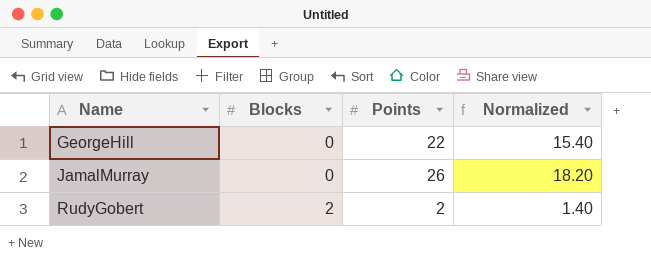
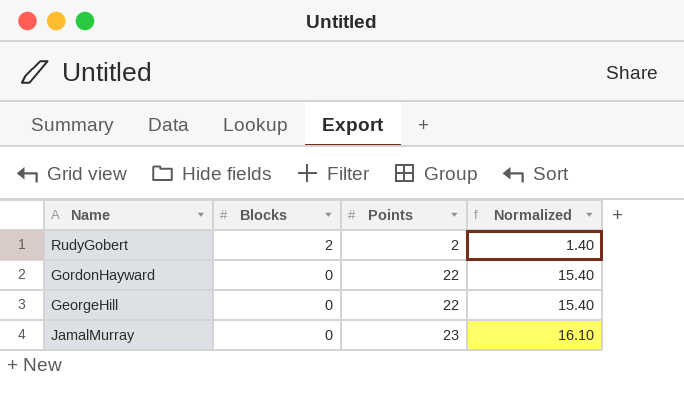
row order: Name ascending -> Blocks descending
row GordonHayward: none -> 0 | 22 | 15.40
JamalMurray | Points: 26 -> 23
JamalMurray | Normalized: 18.20 -> 16.10

